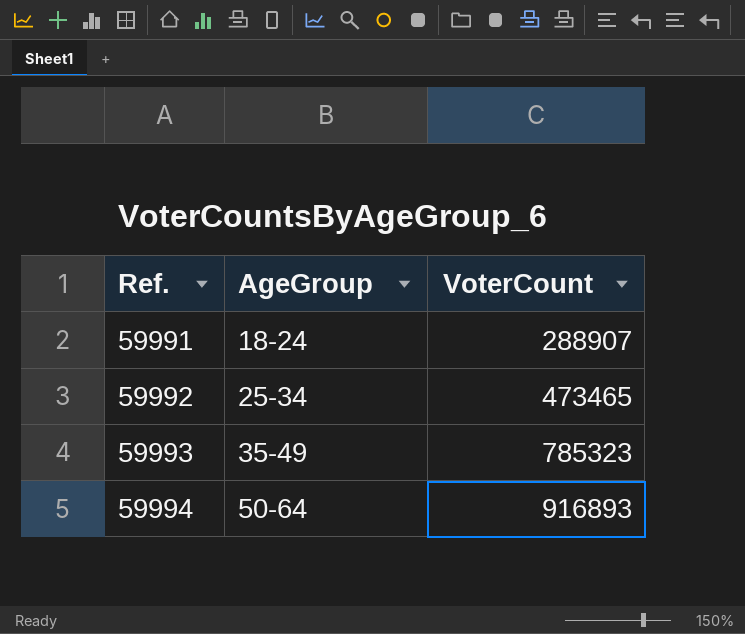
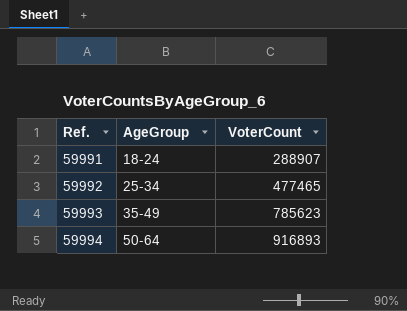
59992 | VoterCount: 473465 -> 477465
59993 | VoterCount: 785323 -> 785623

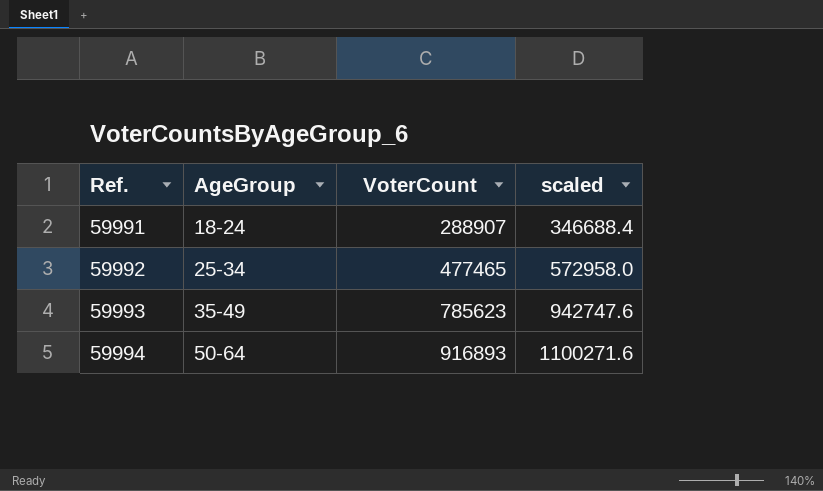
column scaled | formula: none -> [VoterCount] * 1.2

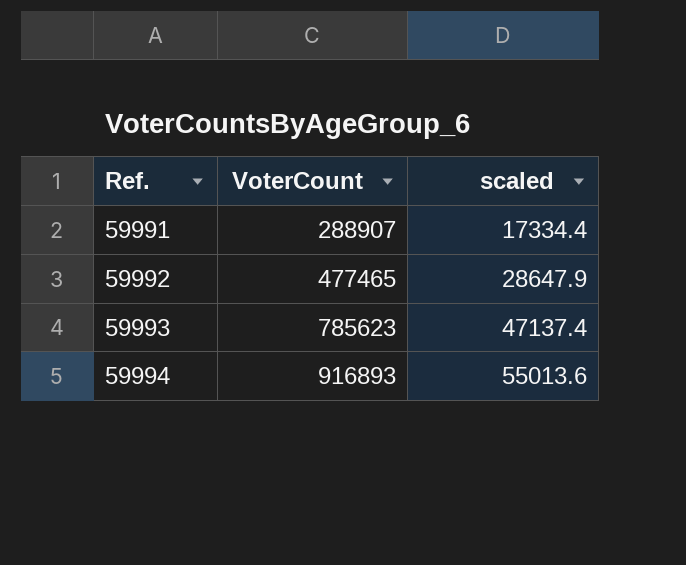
column AgeGroup | position: 2 -> none
column scaled | formula: [VoterCount] * 1.2 -> [VoterCount] * 0.06

